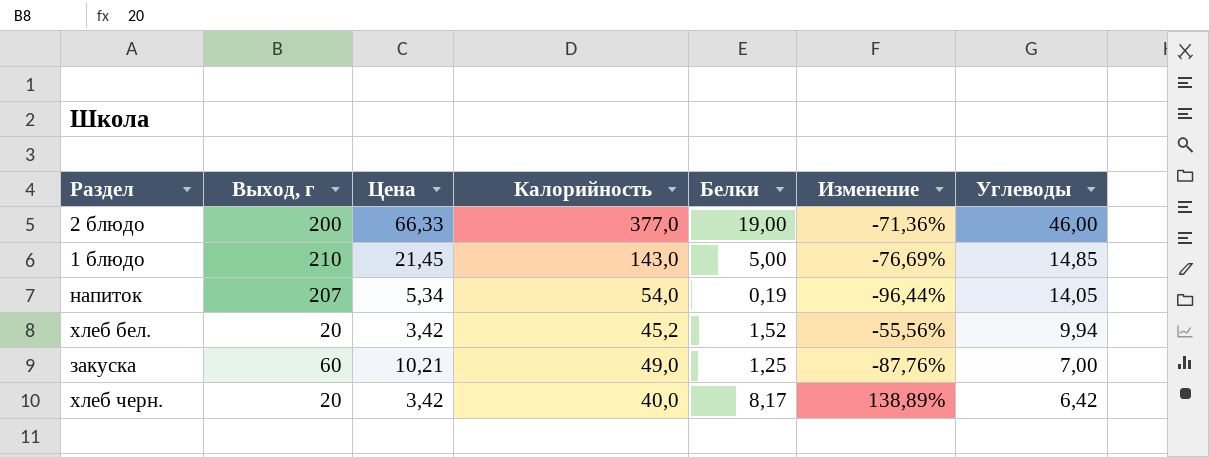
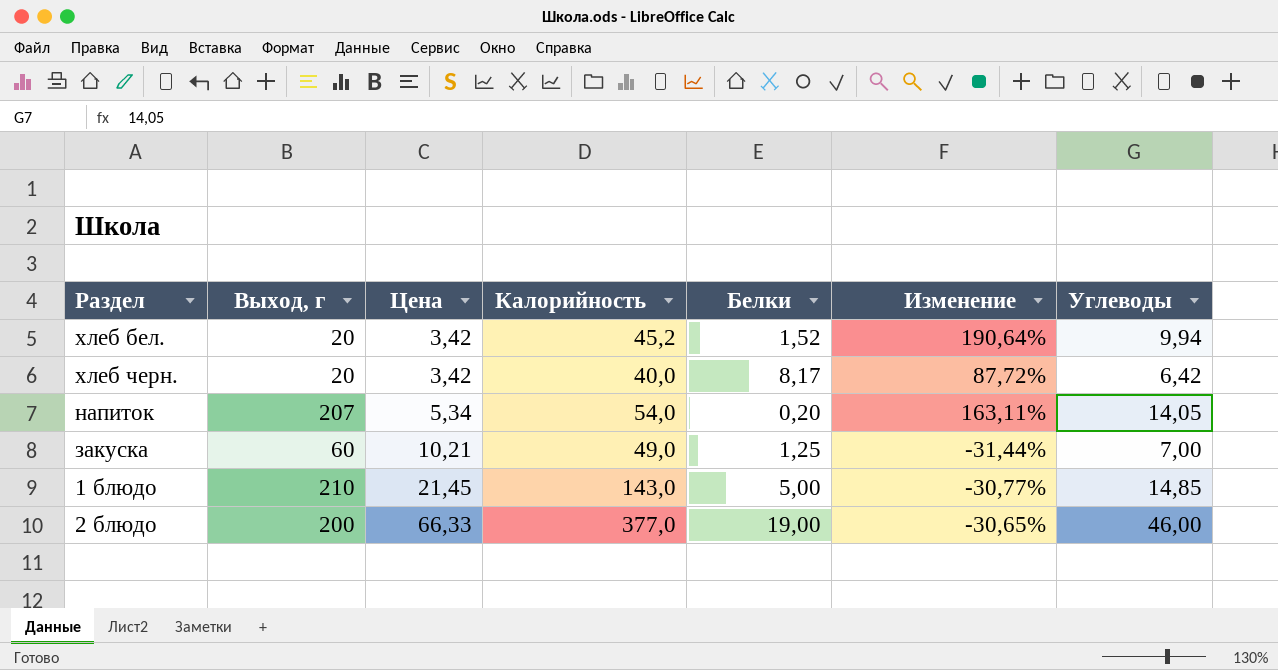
row order: Углеводы descending -> Цена ascending
column Изменение | formula: ([Белки] - [Цена]) / [Цена] -> ([Углеводы] - [Цена]) / [Цена]
напиток | Белки: 0,19 -> 0,20

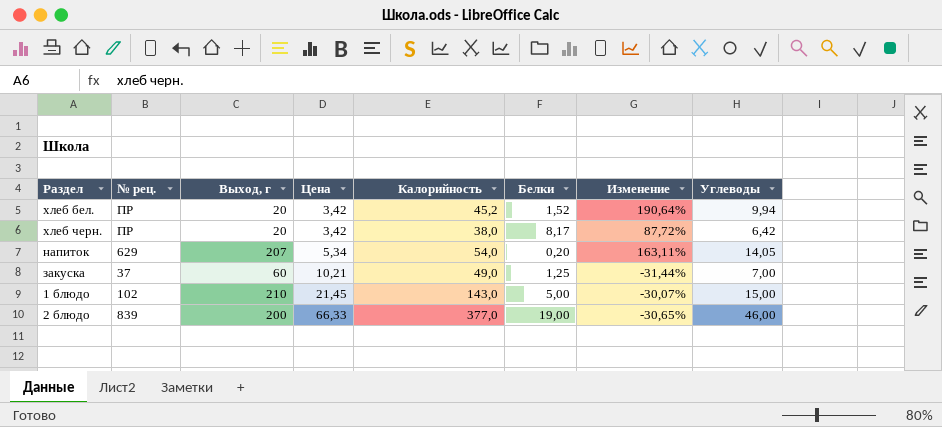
column № рец. | position: none -> 2
хлеб черн. | Калорийность: 40,0 -> 38,0
1 блюдо | Изменение: -30,77% -> -30,07%
1 блюдо | Углеводы: 14,85 -> 15,00

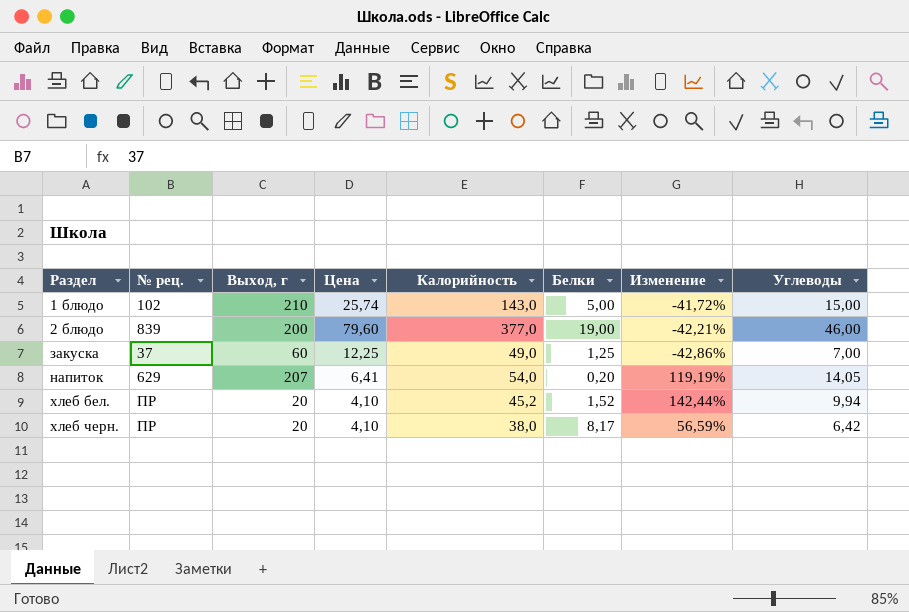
row order: Цена ascending -> Раздел ascending
1 блюдо | Цена: 21,45 -> 25,74
1 блюдо | Изменение: -30,07% -> -41,72%
2 блюдо | Цена: 66,33 -> 79,60
2 блюдо | Изменение: -30,65% -> -42,21%
закуска | Цена: 10,21 -> 12,25
закуска | Изменение: -31,44% -> -42,86%
напиток | Цена: 5,34 -> 6,41
напиток | Изменение: 163,11% -> 119,19%
хлеб бел. | Цена: 3,42 -> 4,10
хлеб бел. | Изменение: 190,64% -> 142,44%
хлеб черн. | Цена: 3,42 -> 4,10
хлеб черн. | Изменение: 87,72% -> 56,59%

